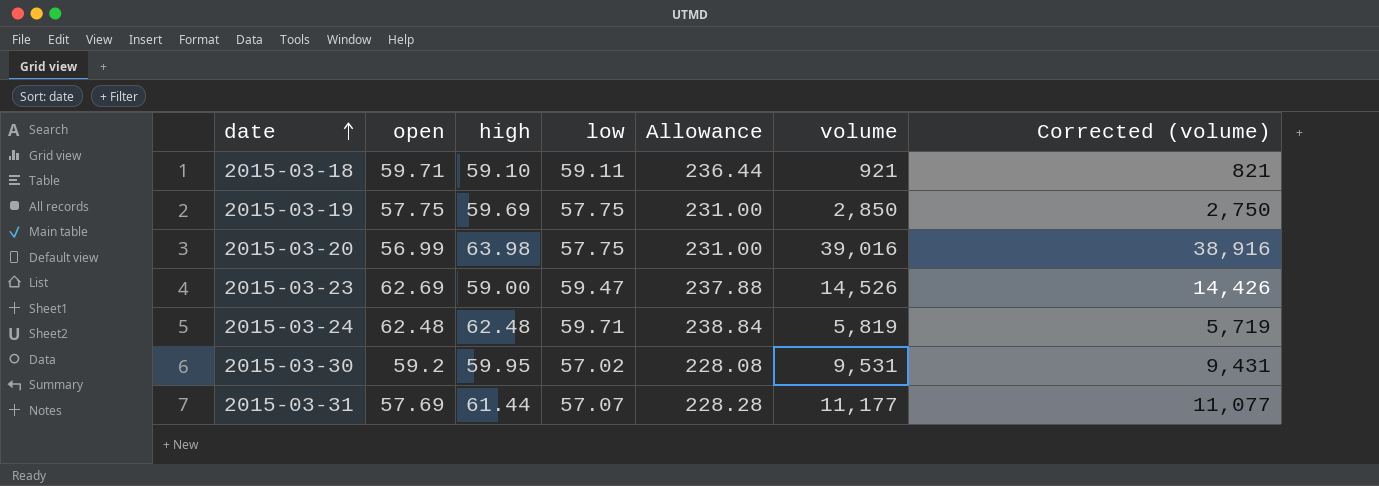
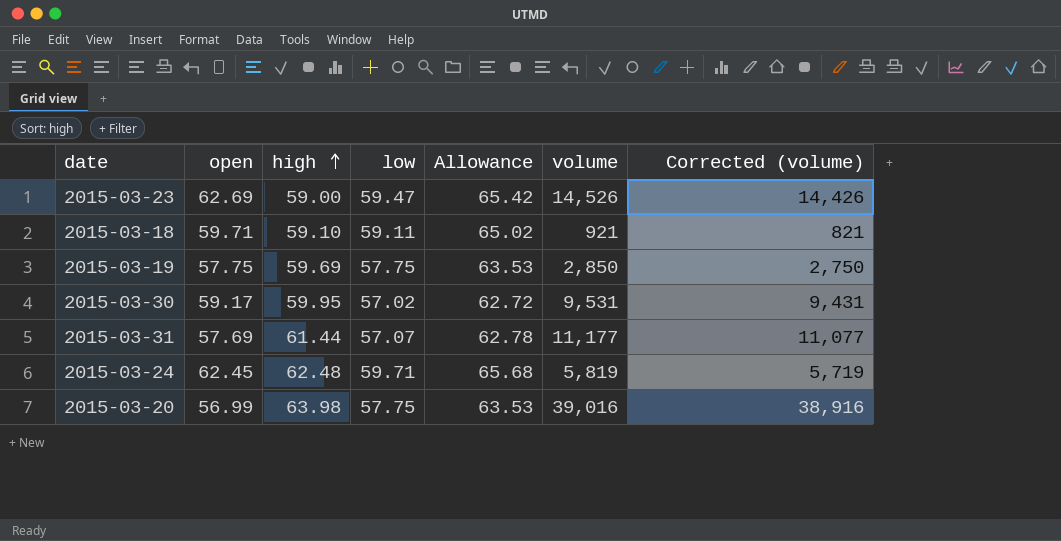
row order: date ascending -> high ascending
column Allowance | formula: [low] * 4 -> [low] * 1.1
2015-03-30 | open: 59.2 -> 59.17
2015-03-24 | open: 62.48 -> 62.45

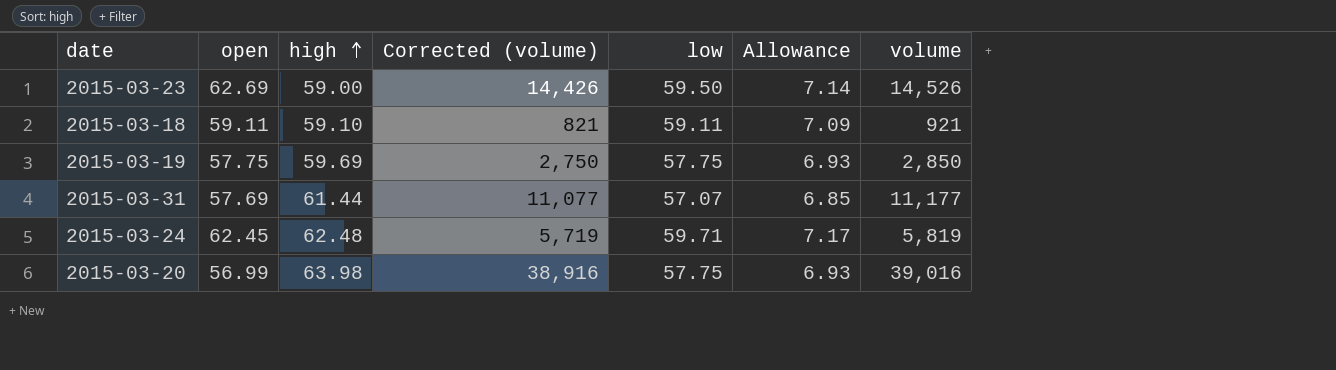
column Corrected (volume) | position: 7 -> 4
column Allowance | formula: [low] * 1.1 -> [low] * 0.12
row 2015-03-30: 59.17 | 59.95 | 57.02 | 62.72 | 9,531 | 9,431 -> none
2015-03-23 | low: 59.47 -> 59.50
2015-03-18 | open: 59.71 -> 59.11

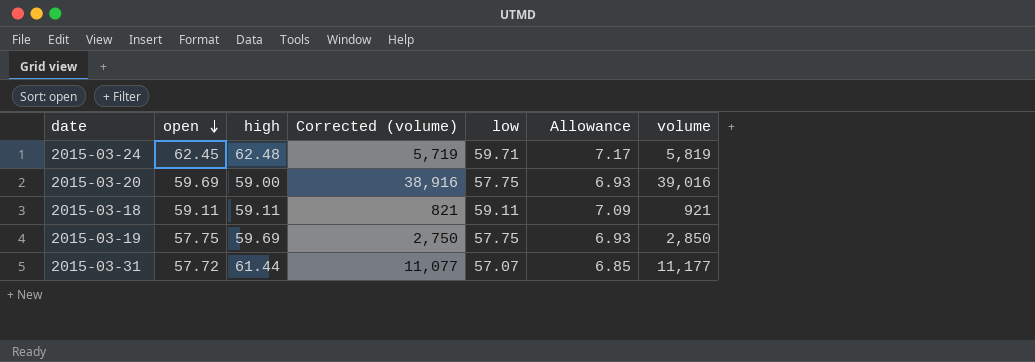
row order: high ascending -> open descending
row 2015-03-23: 62.69 | 59.00 | 14,426 | 59.50 | 7.14 | 14,526 -> none
2015-03-20 | open: 56.99 -> 59.69
2015-03-20 | high: 63.98 -> 59.00
2015-03-18 | high: 59.10 -> 59.11
2015-03-31 | open: 57.69 -> 57.72

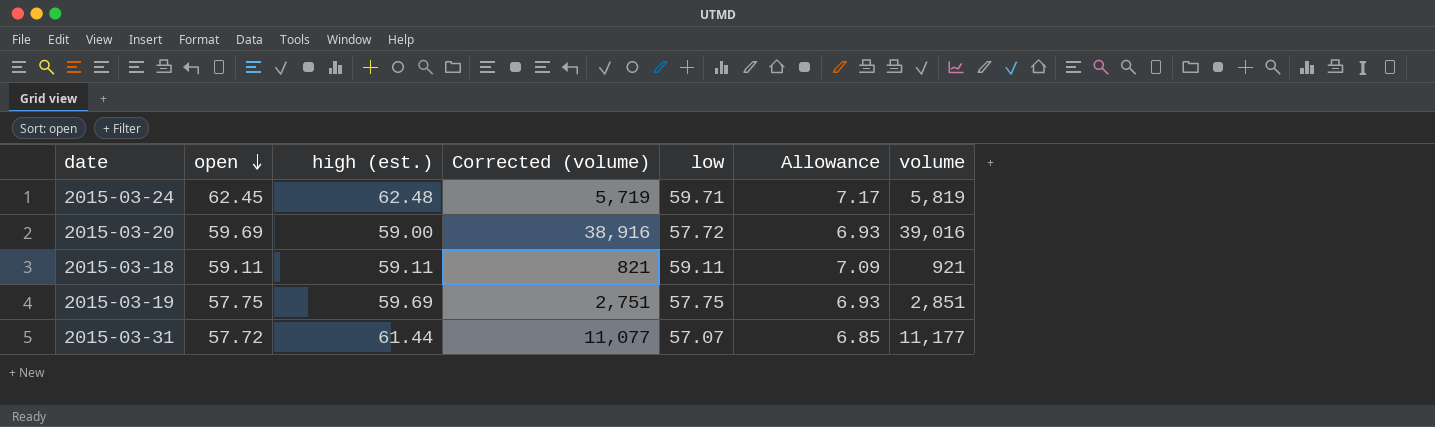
column name: high -> high (est.)
2015-03-20 | low: 57.75 -> 57.72
2015-03-19 | Corrected (volume): 2,750 -> 2,751
2015-03-19 | volume: 2,850 -> 2,851

